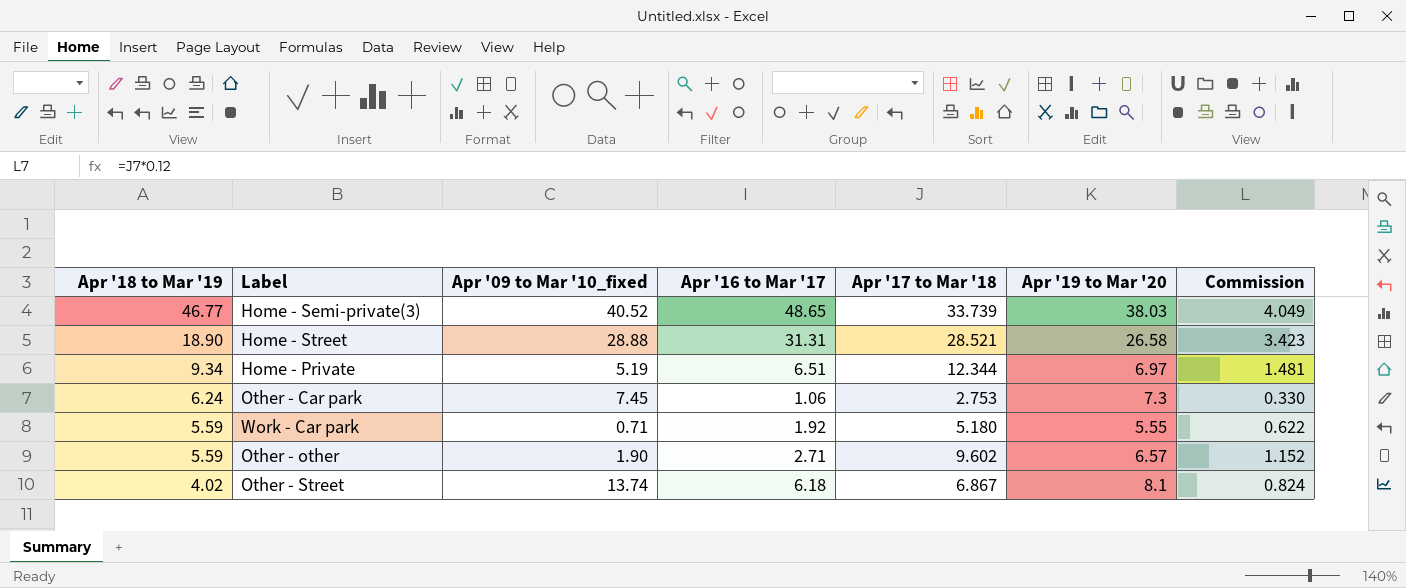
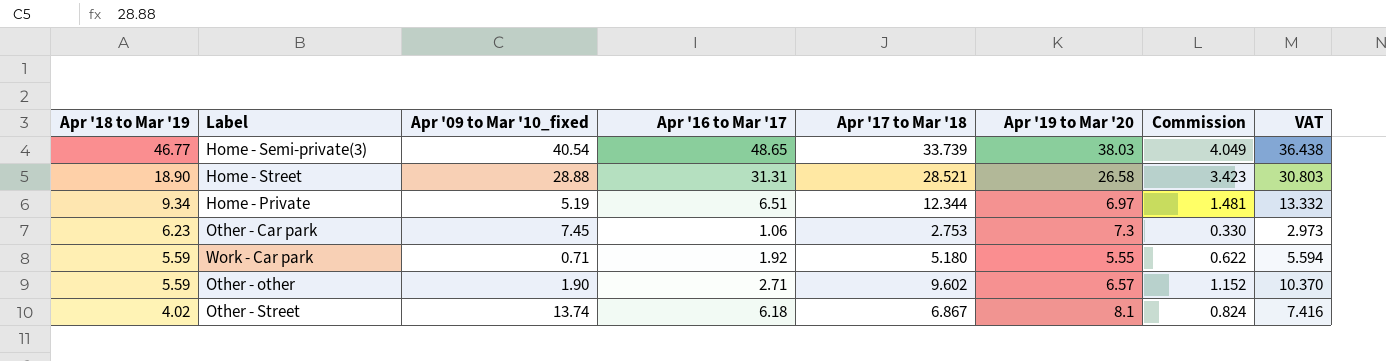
column VAT | formula: none -> [Apr '17 to Mar '18] * 1.08
Home - Semi-private(3) | Apr '09 to Mar '10_fixed: 40.52 -> 40.54
Other - Car park | Apr '18 to Mar '19: 6.24 -> 6.23

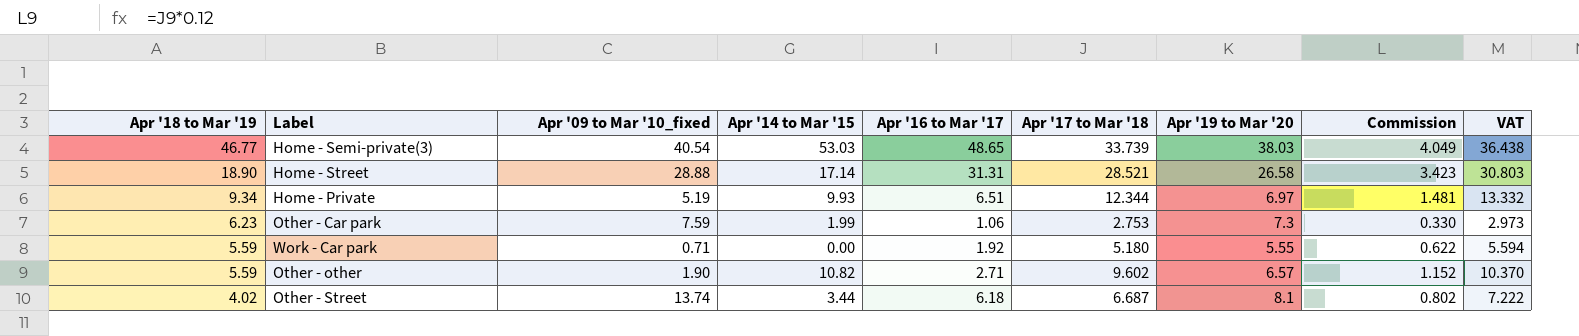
column Apr '14 to Mar '15 | position: none -> 4
Other - Car park | Apr '09 to Mar '10_fixed: 7.45 -> 7.59
Other - Street | Apr '17 to Mar '18: 6.867 -> 6.687
Other - Street | Commission: 0.824 -> 0.802
Other - Street | VAT: 7.416 -> 7.222

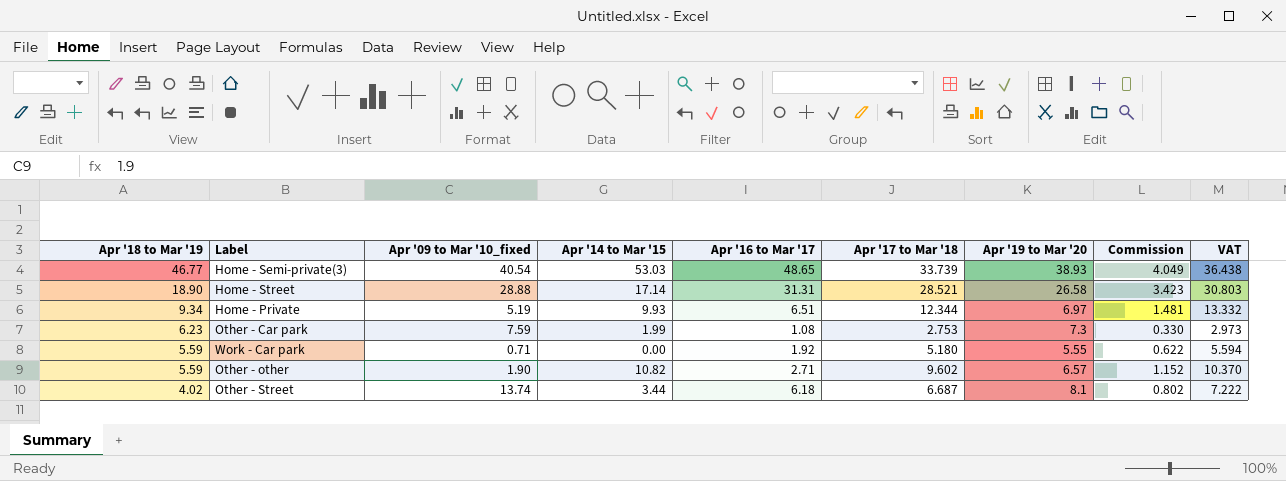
Home - Semi-private(3) | Apr '19 to Mar '20: 38.03 -> 38.93
Other - Car park | Apr '16 to Mar '17: 1.06 -> 1.08

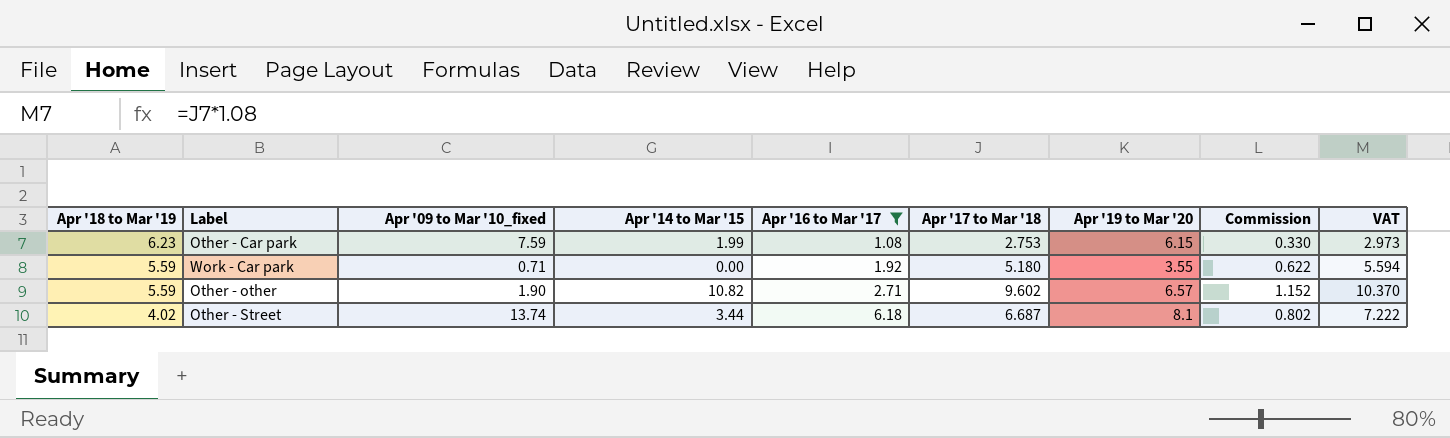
filter: none -> Apr '16 to Mar '17 <= 6.18
Other - Car park | Apr '19 to Mar '20: 7.3 -> 6.15
Work - Car park | Apr '19 to Mar '20: 5.55 -> 3.55

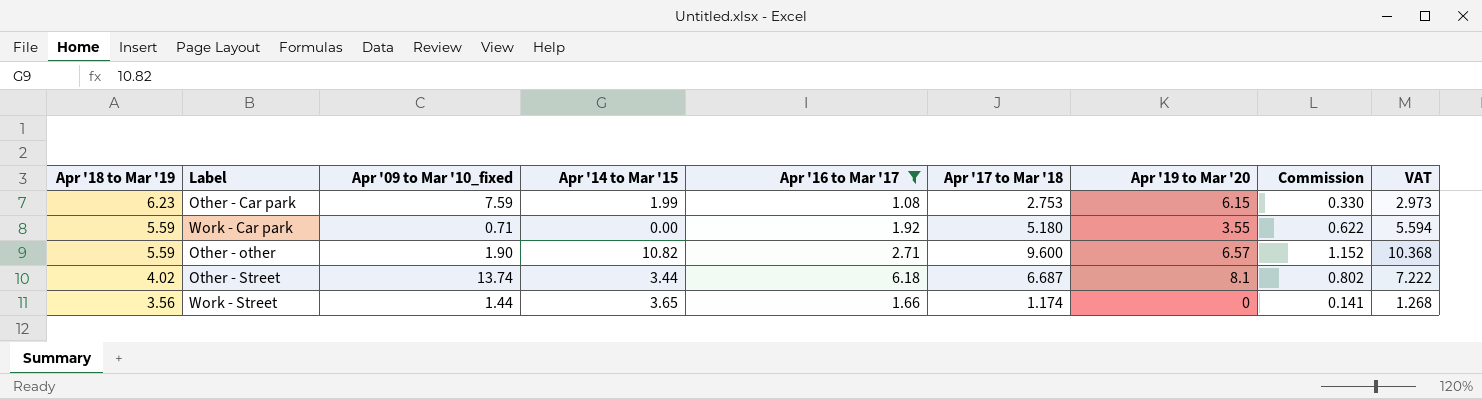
Other - other | Apr '17 to Mar '18: 9.602 -> 9.600
Other - other | VAT: 10.370 -> 10.368
row Work - Street: none -> 3.56 | 1.44 | 3.65 | 1.66 | 1.174 | 0 | 0.141 | 1.268

